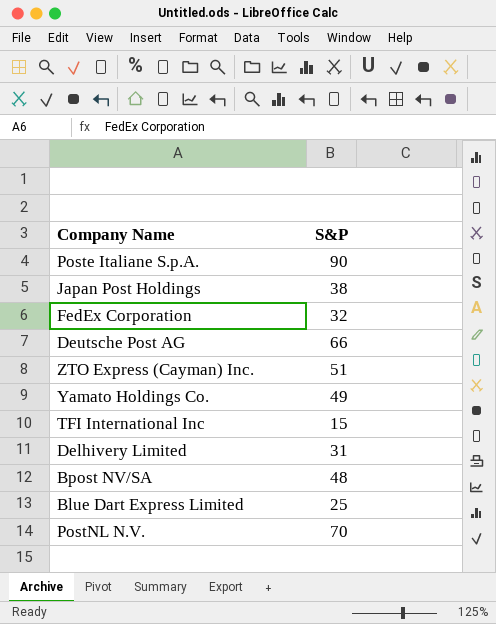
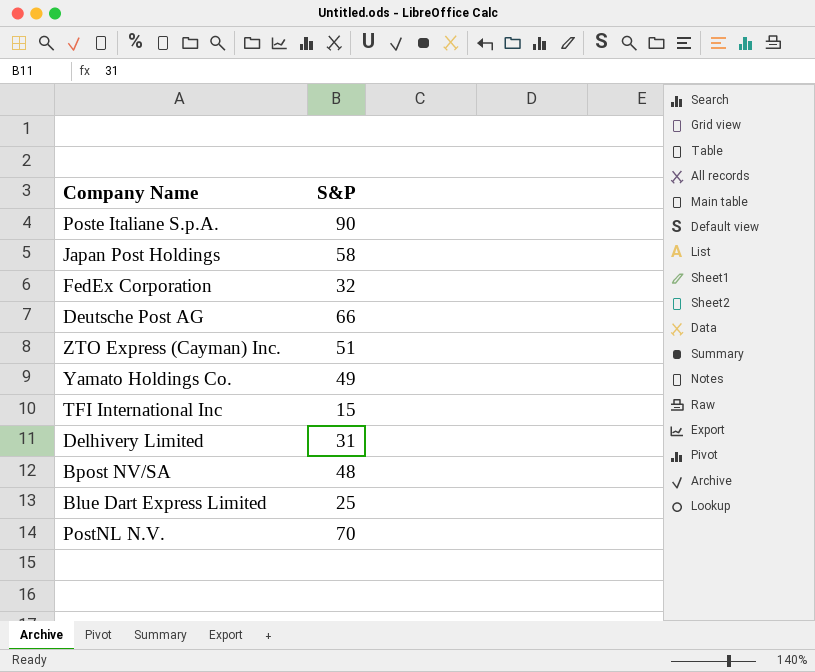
Japan Post Holdings | S&P: 38 -> 58

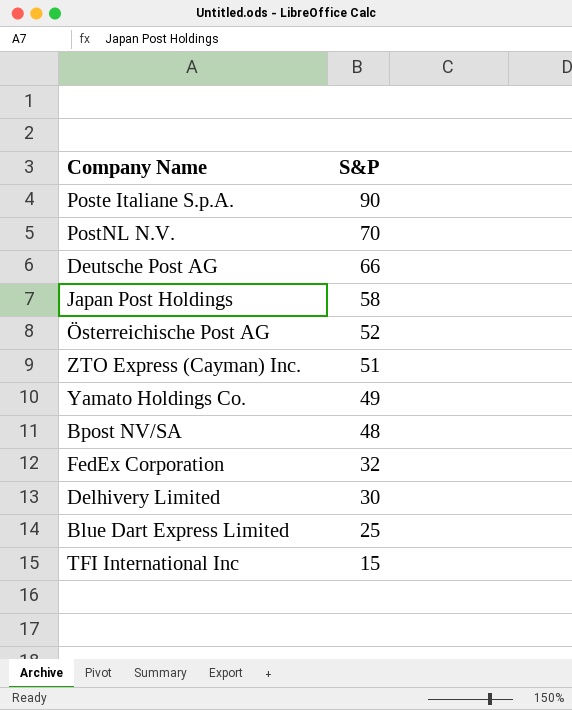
row order: none -> S&P descending
row Österreichische Post AG: none -> 52
Delhivery Limited | S&P: 31 -> 30

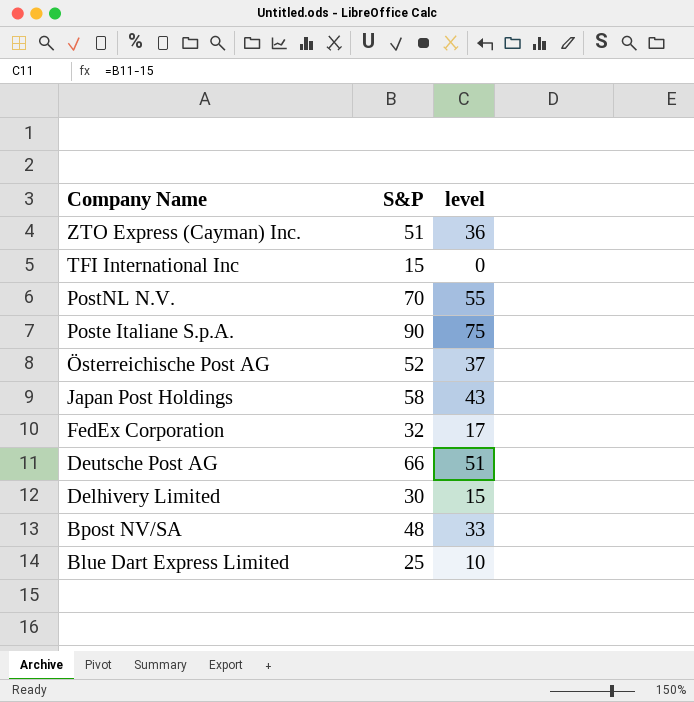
row order: S&P descending -> Company Name descending
column level | formula: none -> [S&P] - 15
row Yamato Holdings Co.: 49 -> none

